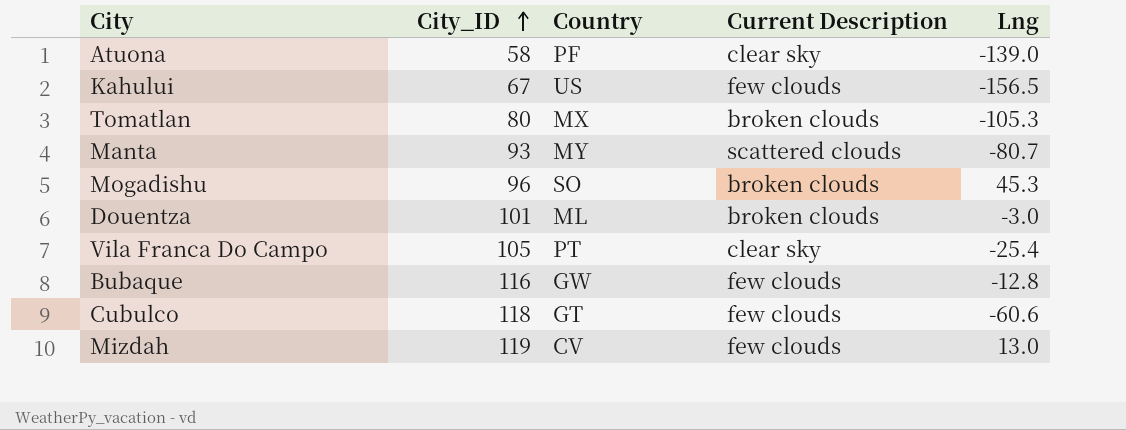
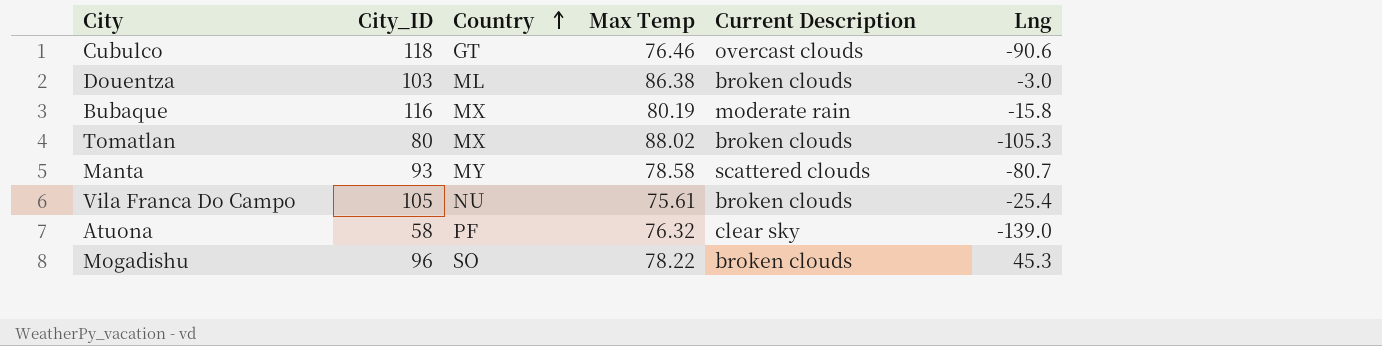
row order: City_ID ascending -> Country ascending
column Max Temp | position: none -> 4
row Kahului: 67 | US | few clouds | -156.5 -> none
row Mizdah: 119 | CV | few clouds | 13.0 -> none
Cubulco | Current Description: few clouds -> overcast clouds
Cubulco | Lng: -60.6 -> -90.6
Douentza | City_ID: 101 -> 103
Bubaque | Country: GW -> MX
Bubaque | Current Description: few clouds -> moderate rain
Bubaque | Lng: -12.8 -> -15.8
Vila Franca Do Campo | Country: PT -> NU
Vila Franca Do Campo | Current Description: clear sky -> broken clouds

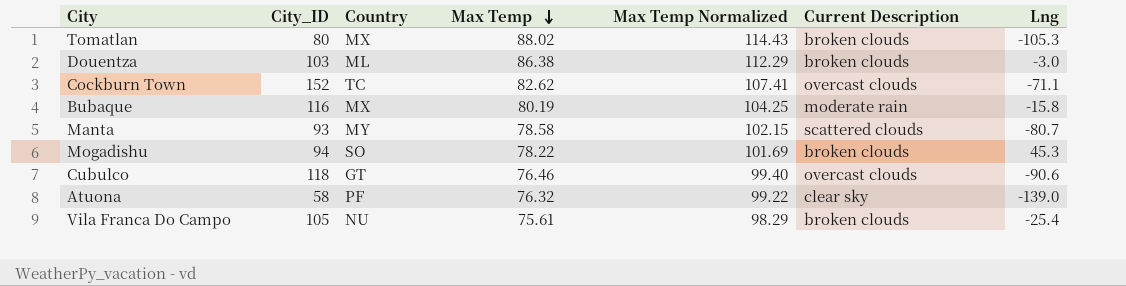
row order: Country ascending -> Max Temp descending
column Max Temp Normalized | formula: none -> [Max Temp] * 1.3
row Cockburn Town: none -> 152 | TC | 82.62 | 107.41 | overcast clouds | -71.1
Mogadishu | City_ID: 96 -> 94

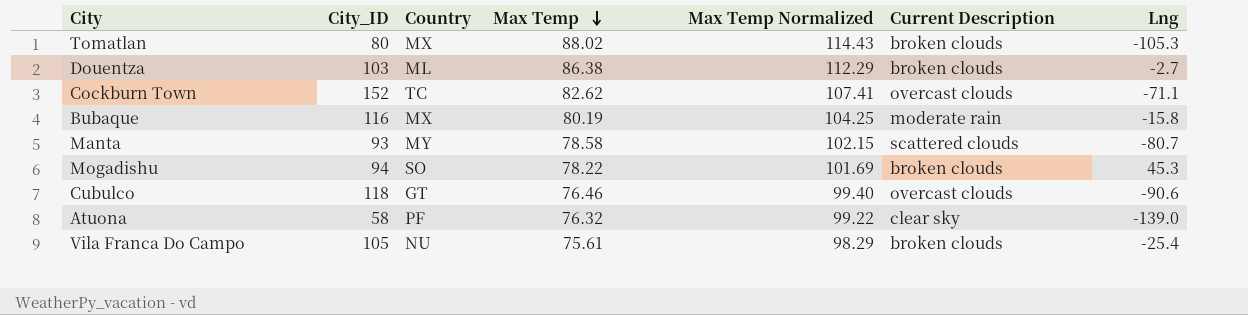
Douentza | Lng: -3.0 -> -2.7

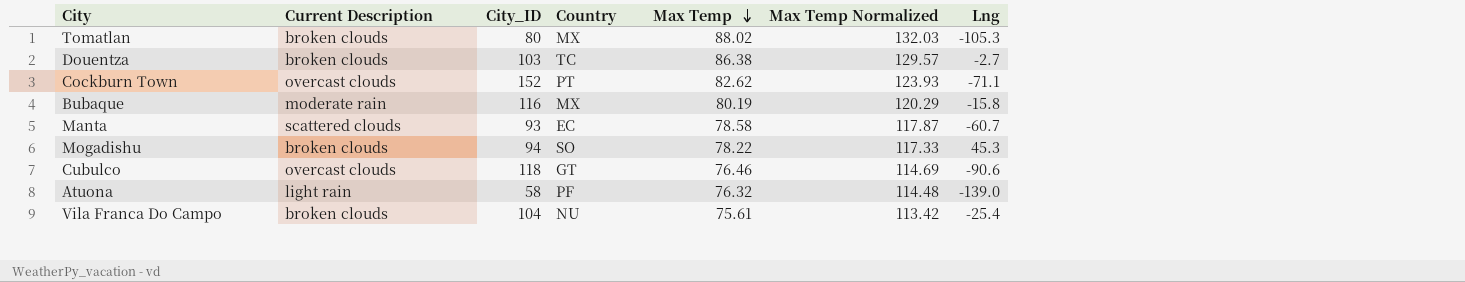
column Current Description | position: 6 -> 2
column Max Temp Normalized | formula: [Max Temp] * 1.3 -> [Max Temp] * 1.5
Douentza | Country: ML -> TC
Cockburn Town | Country: TC -> PT
Manta | Country: MY -> EC
Manta | Lng: -80.7 -> -60.7
Atuona | Current Description: clear sky -> light rain
Vila Franca Do Campo | City_ID: 105 -> 104

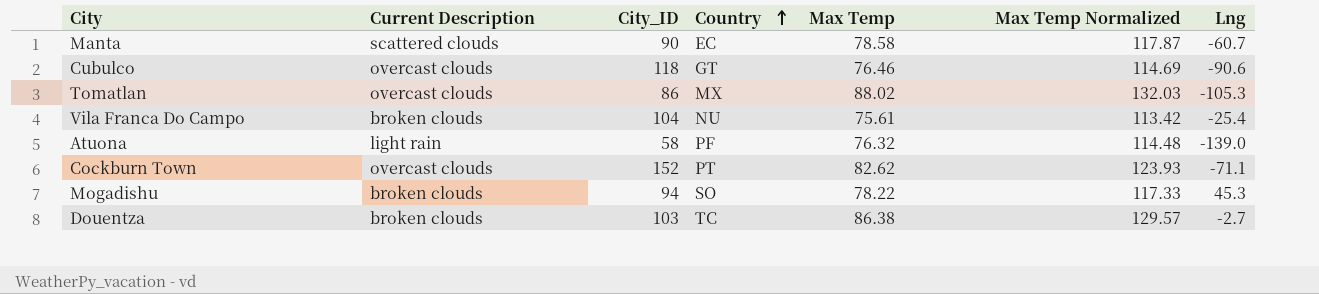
row order: Max Temp descending -> Country ascending
row Bubaque: moderate rain | 116 | MX | 80.19 | 120.29 | -15.8 -> none
Manta | City_ID: 93 -> 90
Tomatlan | Current Description: broken clouds -> overcast clouds
Tomatlan | City_ID: 80 -> 86

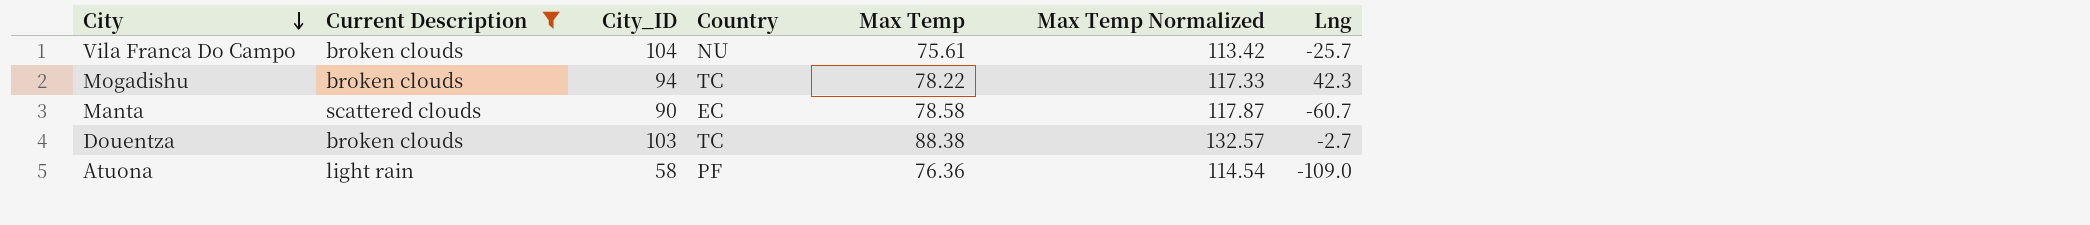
filter: none -> Current Description != overcast clouds
row order: Country ascending -> City descending
Vila Franca Do Campo | Lng: -25.4 -> -25.7
Mogadishu | Country: SO -> TC
Mogadishu | Lng: 45.3 -> 42.3
Douentza | Max Temp: 86.38 -> 88.38
Douentza | Max Temp Normalized: 129.57 -> 132.57
Atuona | Max Temp: 76.32 -> 76.36
Atuona | Max Temp Normalized: 114.48 -> 114.54
Atuona | Lng: -139.0 -> -109.0

